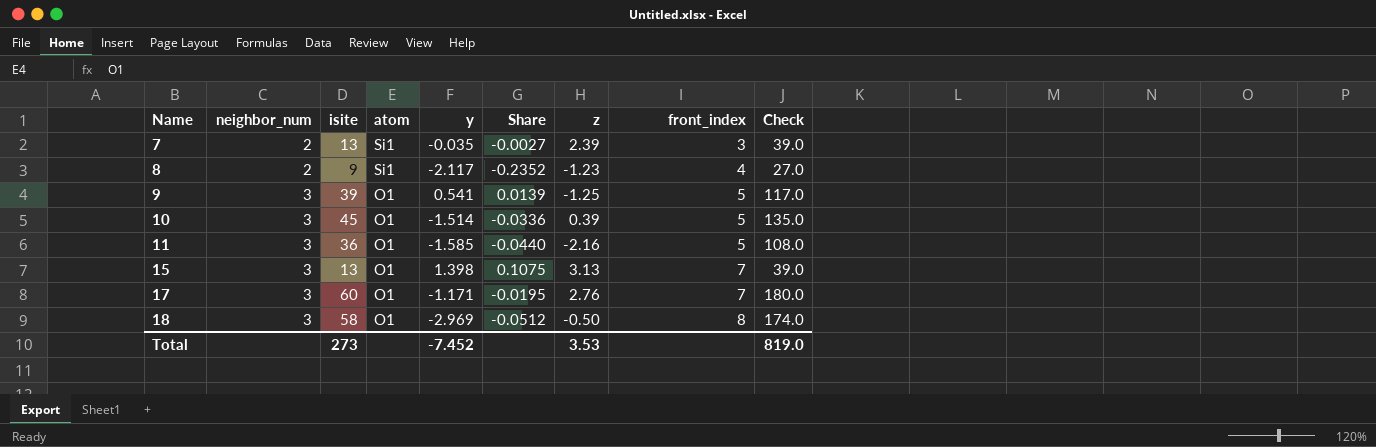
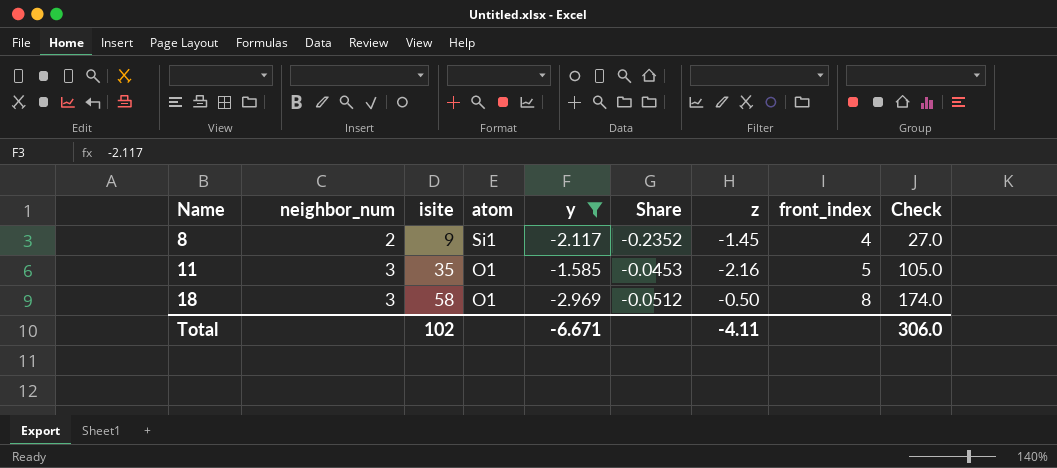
filter: none -> y <= -1.585
8 | z: -1.23 -> -1.45
11 | isite: 36 -> 35
11 | Share: -0.0440 -> -0.0453
11 | Check: 108.0 -> 105.0
Total | isite: 273 -> 102
Total | y: -7.452 -> -6.671
Total | z: 3.53 -> -4.11
Total | Check: 819.0 -> 306.0

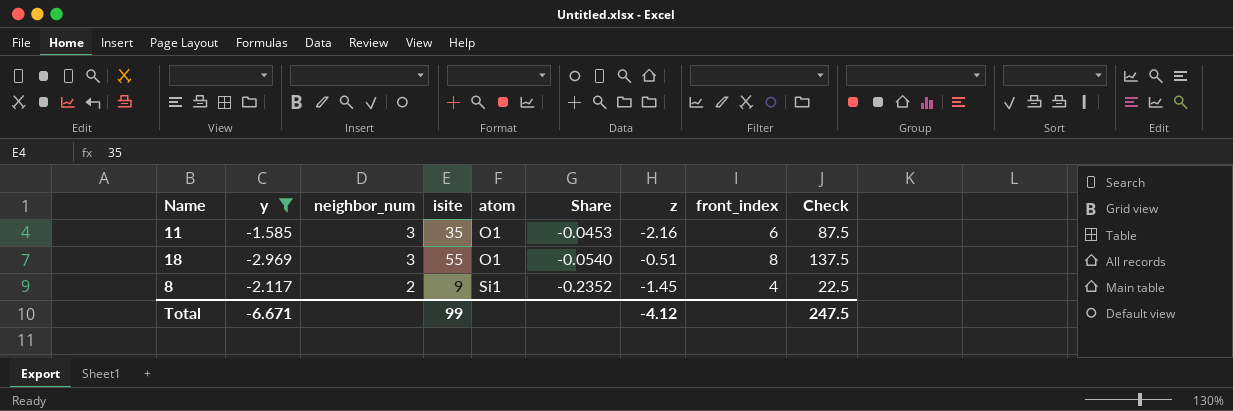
row order: Name ascending -> neighbor_num descending
column y | position: 5 -> 2
column Check | formula: [isite] * 3 -> [isite] * 2.5
11 | front_index: 5 -> 6
18 | isite: 58 -> 55
18 | Share: -0.0512 -> -0.0540
18 | z: -0.50 -> -0.51
Total | isite: 102 -> 99
Total | z: -4.11 -> -4.12
Total | Check: 306.0 -> 247.5

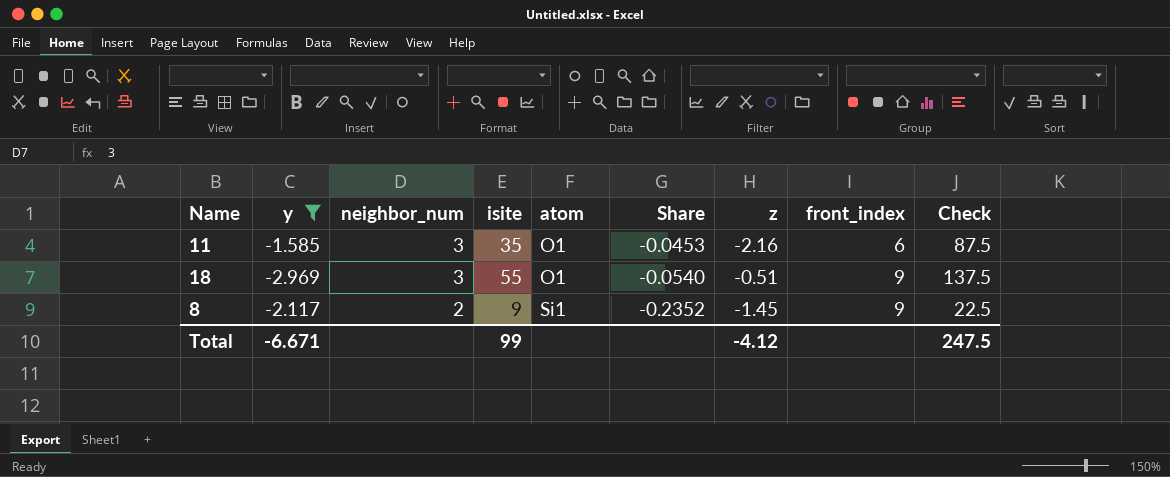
18 | front_index: 8 -> 9
8 | front_index: 4 -> 9

